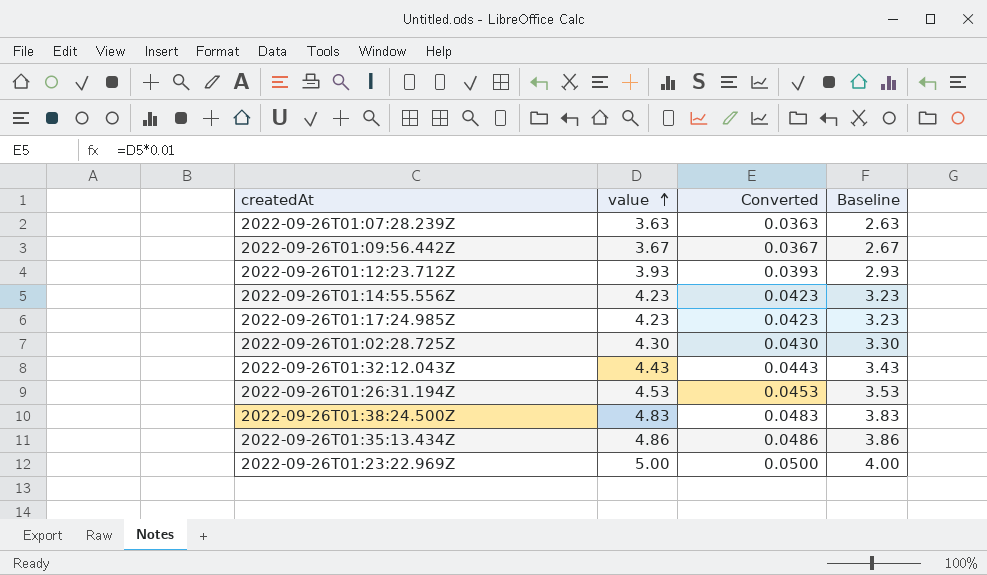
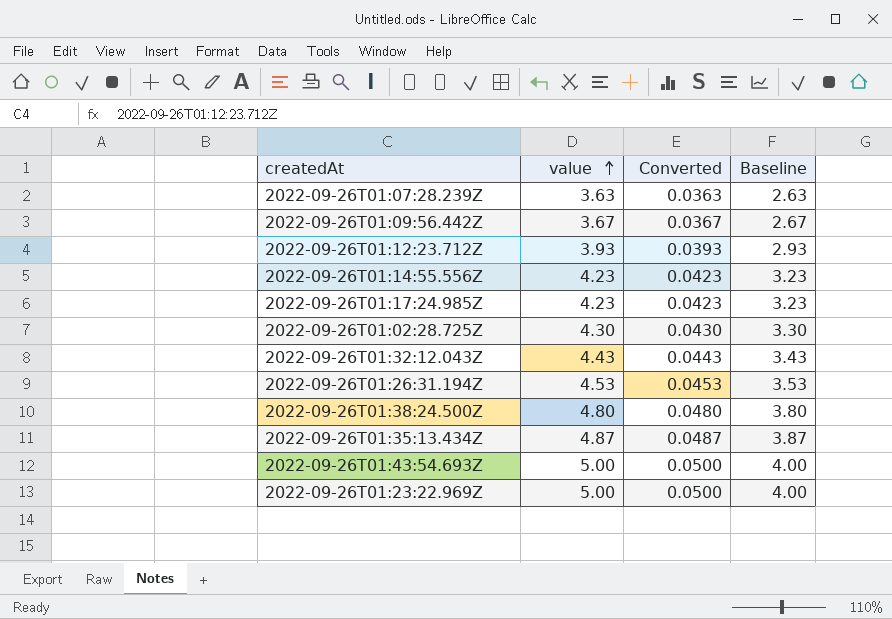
2022-09-26T01:38:24.500Z | value: 4.83 -> 4.80
2022-09-26T01:38:24.500Z | Converted: 0.0483 -> 0.0480
2022-09-26T01:38:24.500Z | Baseline: 3.83 -> 3.80
2022-09-26T01:35:13.434Z | value: 4.86 -> 4.87
2022-09-26T01:35:13.434Z | Converted: 0.0486 -> 0.0487
2022-09-26T01:35:13.434Z | Baseline: 3.86 -> 3.87
row 2022-09-26T01:43:54.693Z: none -> 5.00 | 0.0500 | 4.00

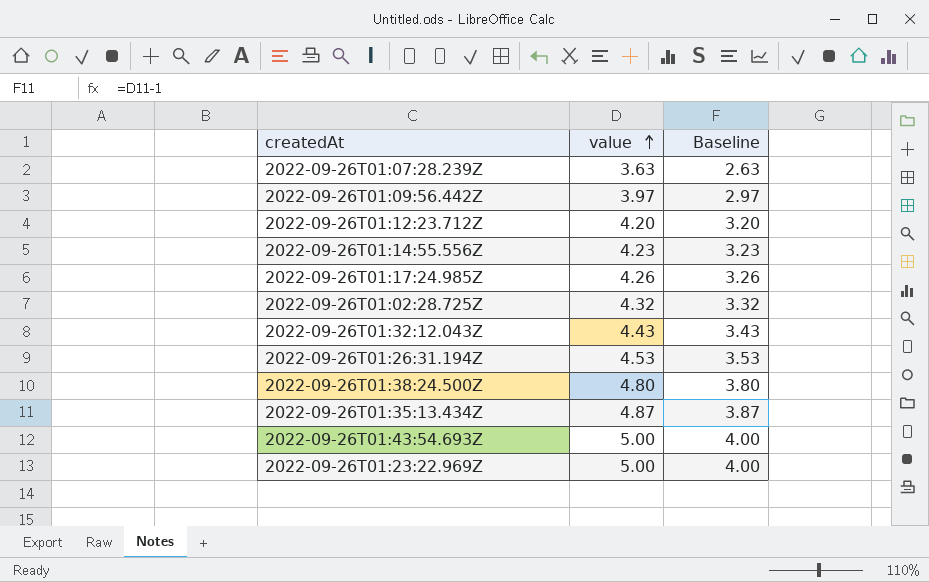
column Converted | formula: [value] * 0.01 -> none
2022-09-26T01:09:56.442Z | value: 3.67 -> 3.97
2022-09-26T01:09:56.442Z | Baseline: 2.67 -> 2.97
2022-09-26T01:12:23.712Z | value: 3.93 -> 4.20
2022-09-26T01:12:23.712Z | Baseline: 2.93 -> 3.20
2022-09-26T01:17:24.985Z | value: 4.23 -> 4.26
2022-09-26T01:17:24.985Z | Baseline: 3.23 -> 3.26
2022-09-26T01:02:28.725Z | value: 4.30 -> 4.32
2022-09-26T01:02:28.725Z | Baseline: 3.30 -> 3.32

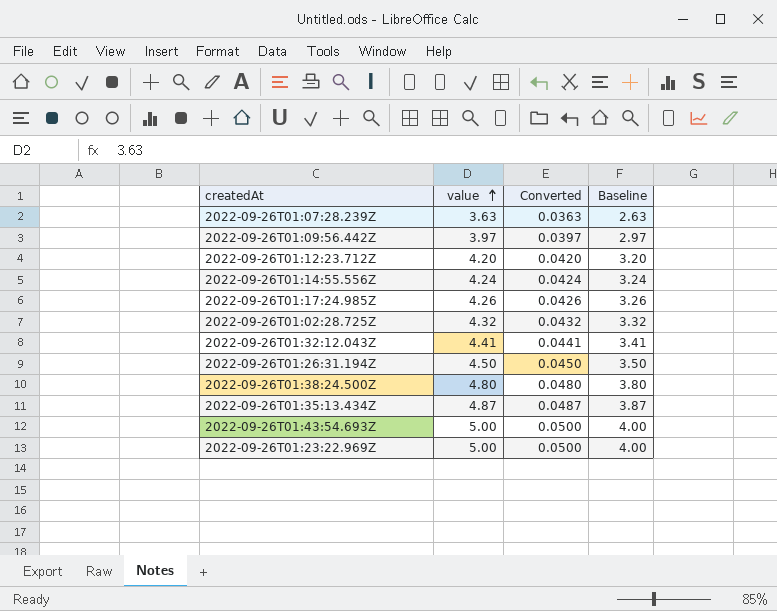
column Converted | formula: none -> [value] * 0.01
2022-09-26T01:14:55.556Z | value: 4.23 -> 4.24
2022-09-26T01:14:55.556Z | Baseline: 3.23 -> 3.24
2022-09-26T01:32:12.043Z | value: 4.43 -> 4.41
2022-09-26T01:32:12.043Z | Baseline: 3.43 -> 3.41
2022-09-26T01:26:31.194Z | value: 4.53 -> 4.50
2022-09-26T01:26:31.194Z | Baseline: 3.53 -> 3.50

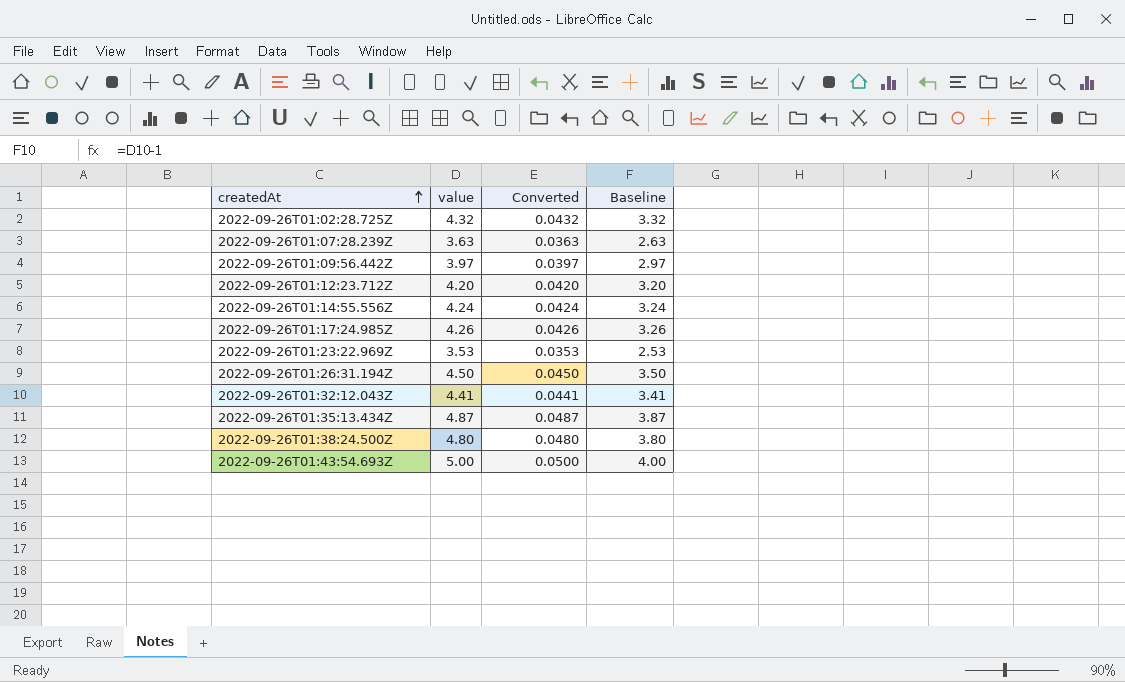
row order: value ascending -> createdAt ascending
2022-09-26T01:23:22.969Z | value: 5.00 -> 3.53
2022-09-26T01:23:22.969Z | Converted: 0.0500 -> 0.0353
2022-09-26T01:23:22.969Z | Baseline: 4.00 -> 2.53

